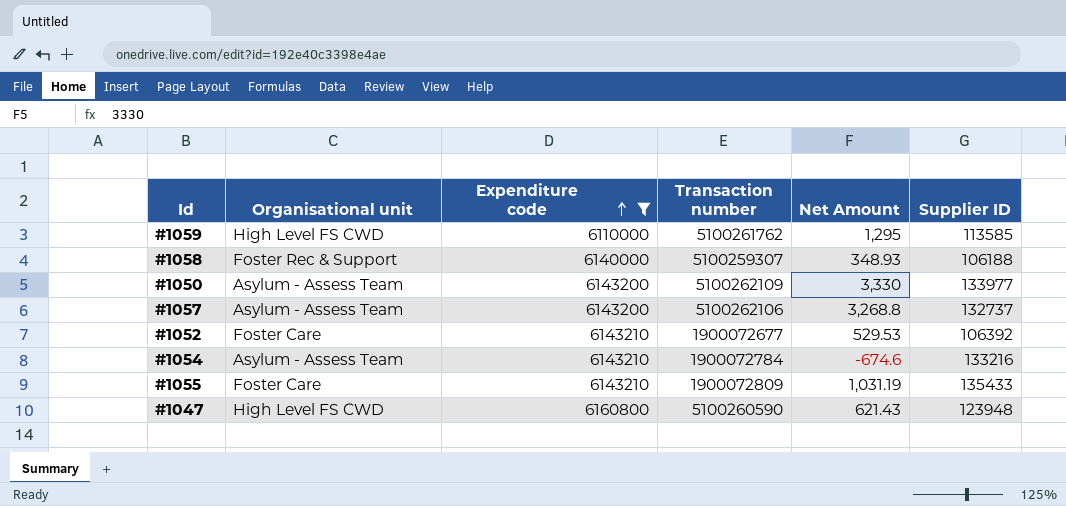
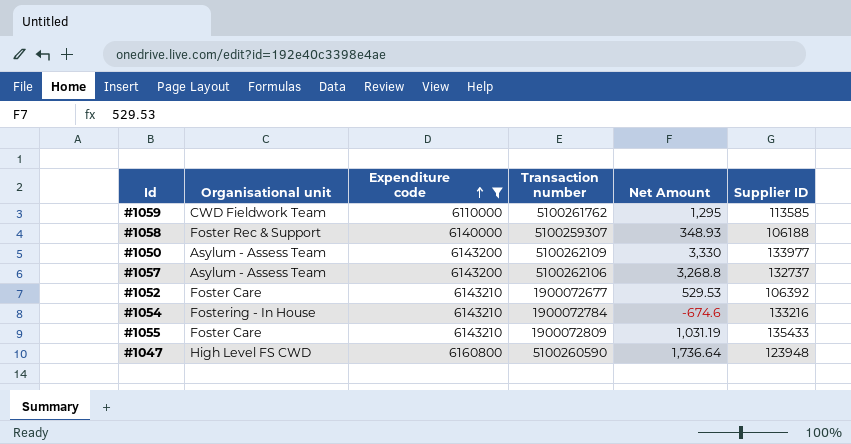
#1059 | Organisational unit: High Level FS CWD -> CWD Fieldwork Team
#1054 | Organisational unit: Asylum - Assess Team -> Fostering - In House
#1047 | Net Amount: 621.43 -> 1,736.64

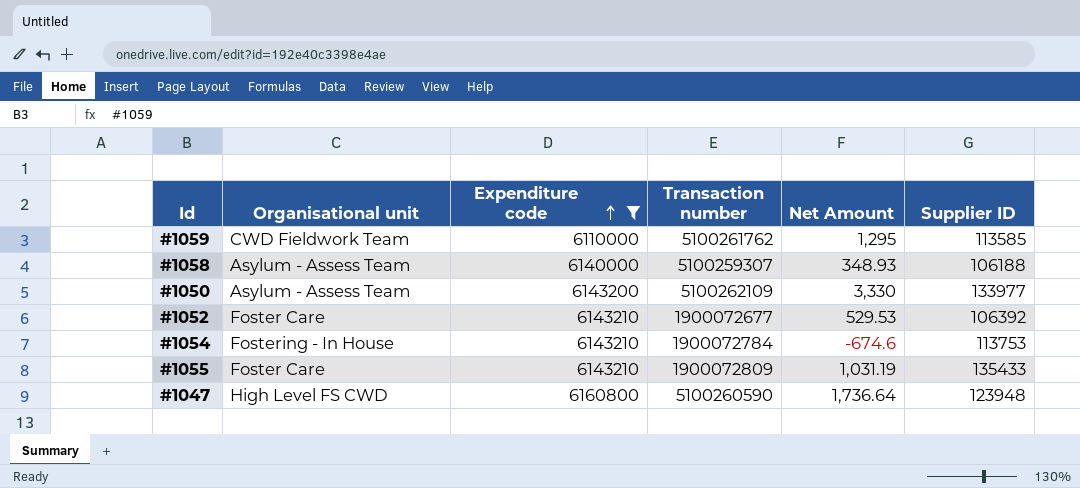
row #1057: Asylum - Assess Team | 6143200 | 5100262106 | 3,268.8 | 132737 -> none
#1058 | Organisational unit: Foster Rec & Support -> Asylum - Assess Team
#1054 | Supplier ID: 133216 -> 113753

